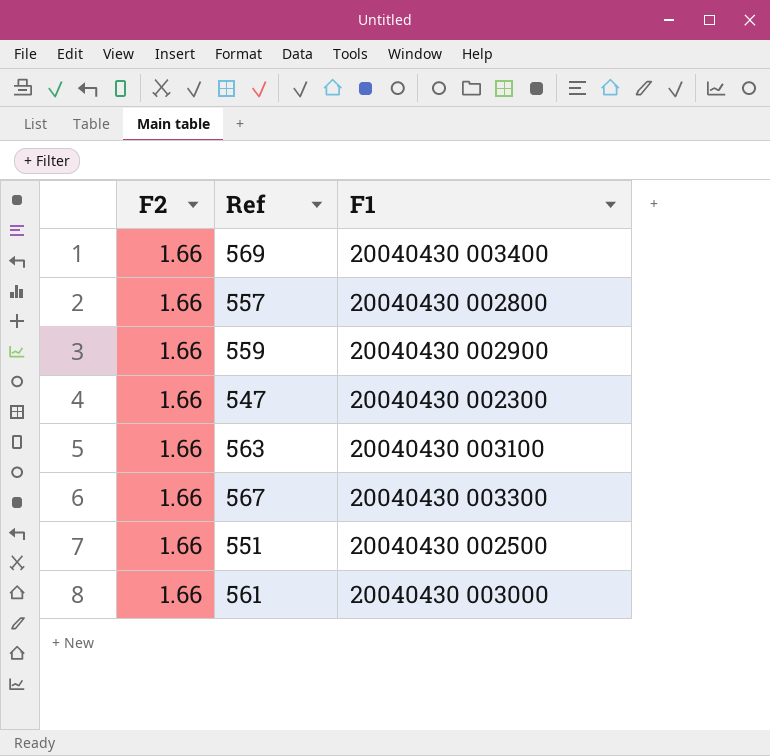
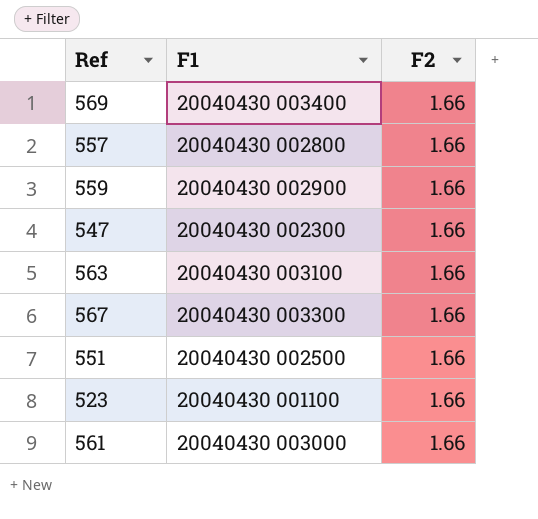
column F2 | position: 1 -> 3
row 523: none -> 20040430 001100 | 1.66

